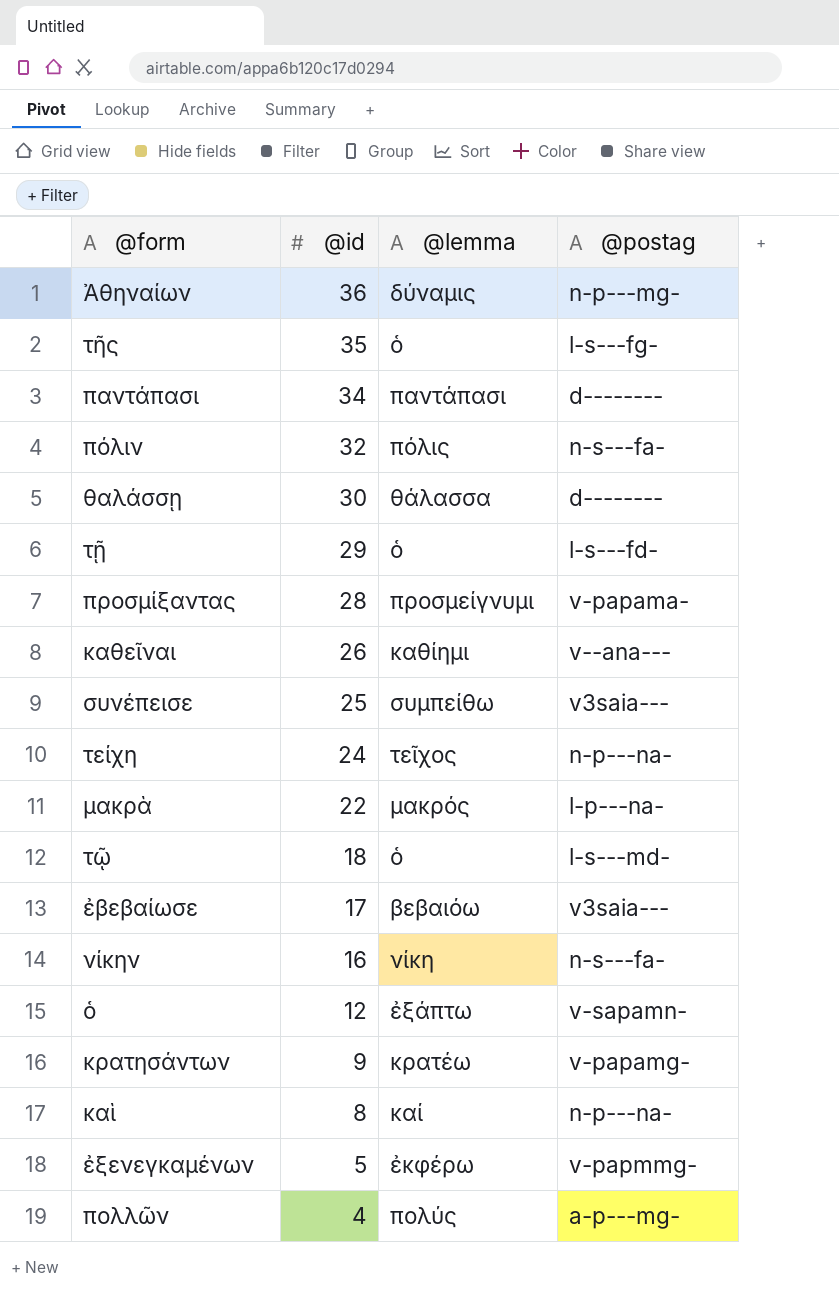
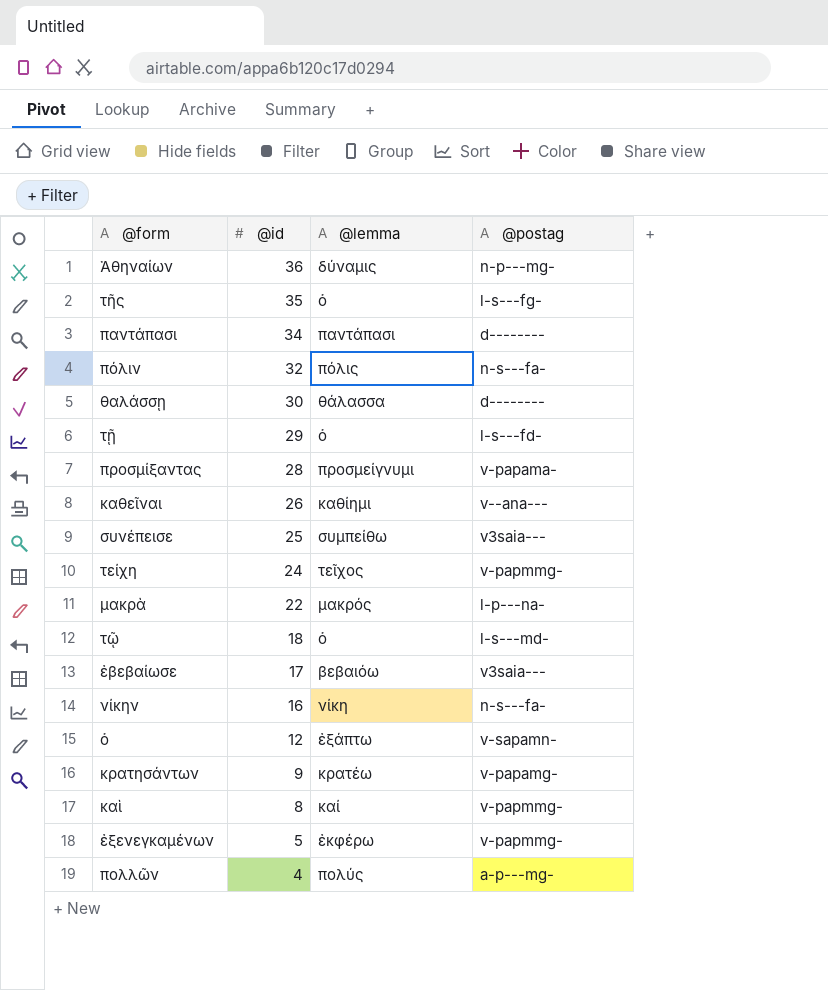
τείχη | @postag: n-p---na- -> v-papmmg-
καὶ | @postag: n-p---na- -> v-papmmg-

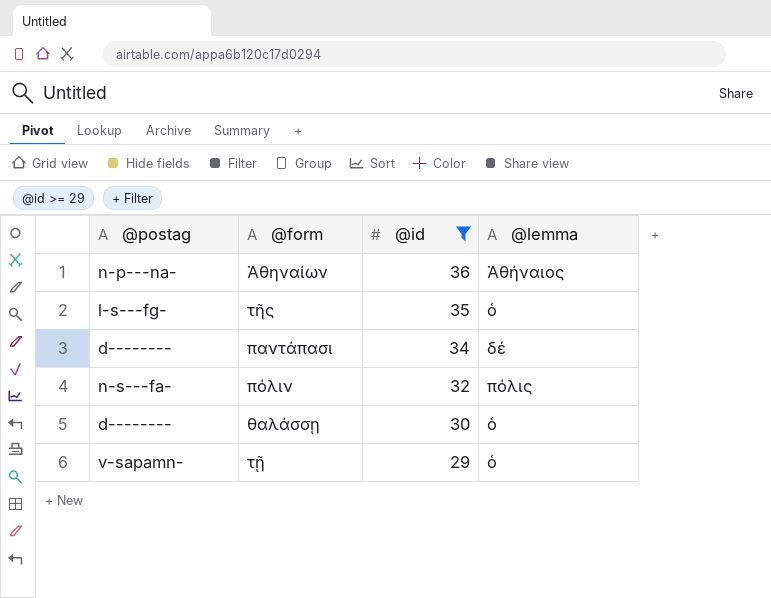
filter: none -> @id >= 29
column @postag | position: 4 -> 1
Ἀθηναίων | @postag: n-p---mg- -> n-p---na-
Ἀθηναίων | @lemma: δύναμις -> Ἀθήναιος
παντάπασι | @lemma: παντάπασι -> δέ
θαλάσσῃ | @lemma: θάλασσα -> ὁ
τῇ | @postag: l-s---fd- -> v-sapamn-

